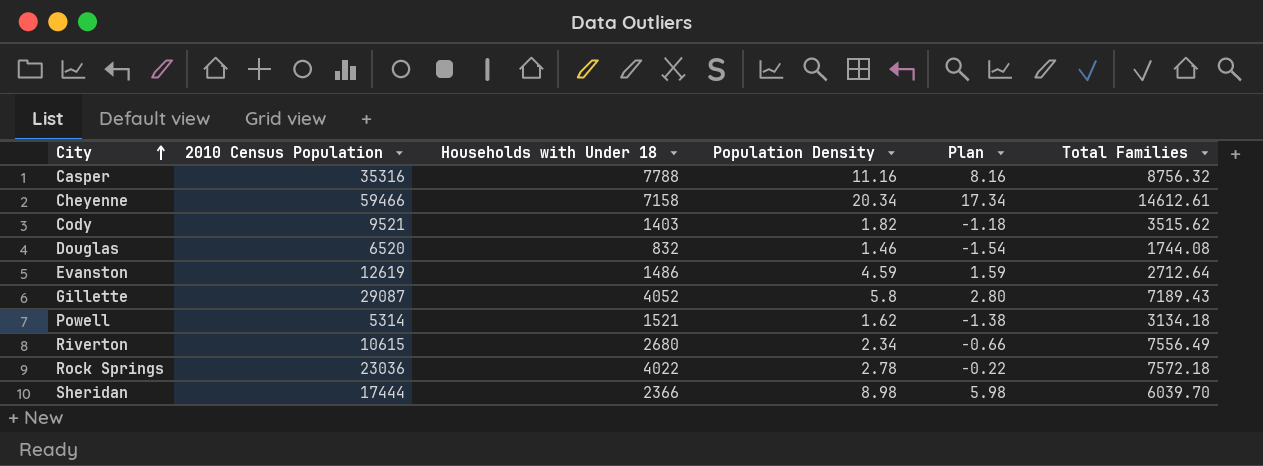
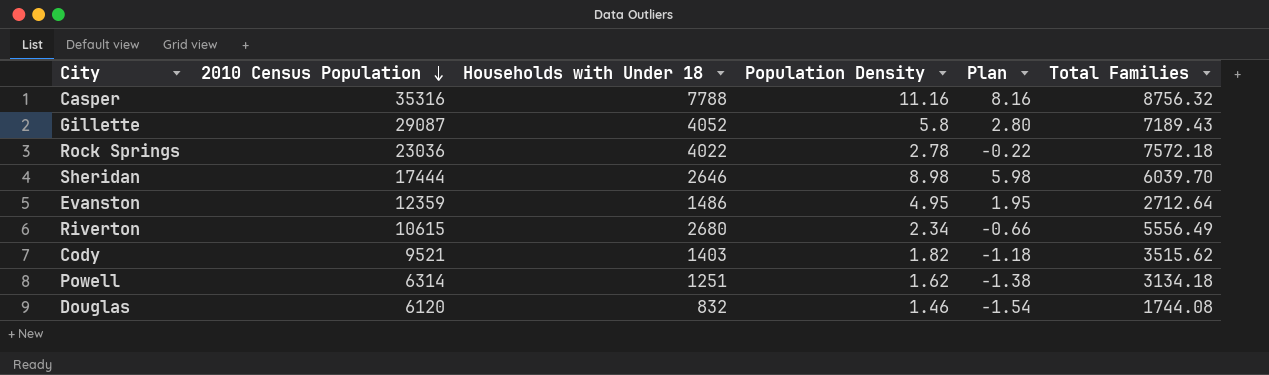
row order: City ascending -> 2010 Census Population descending
row Cheyenne: 59466 | 7158 | 20.34 | 17.34 | 14612.61 -> none
Sheridan | Households with Under 18: 2366 -> 2646
Evanston | 2010 Census Population: 12619 -> 12359
Evanston | Population Density: 4.59 -> 4.95
Evanston | Plan: 1.59 -> 1.95
Riverton | Total Families: 7556.49 -> 5556.49
Powell | 2010 Census Population: 5314 -> 6314
Powell | Households with Under 18: 1521 -> 1251
Douglas | 2010 Census Population: 6520 -> 6120

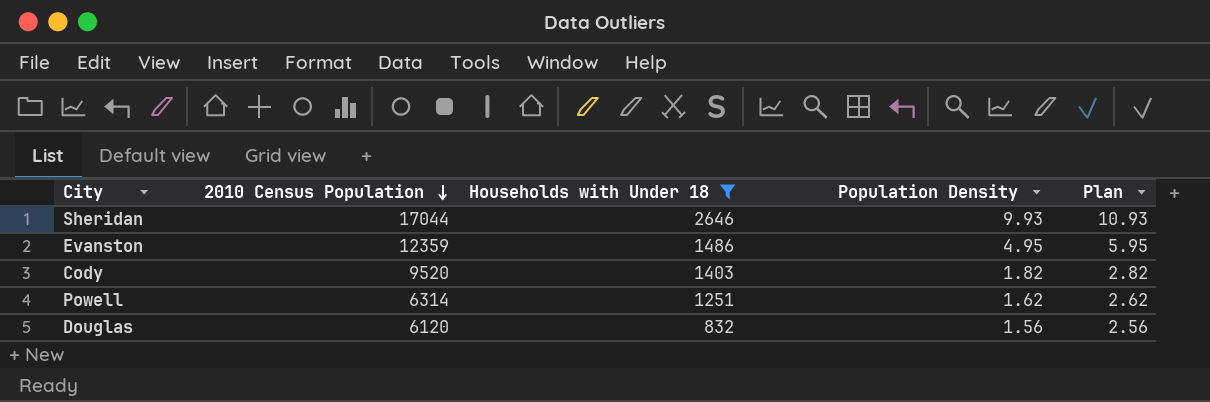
filter: none -> Households with Under 18 <= 2646
column Total Families | position: 6 -> none
column Plan | formula: [Population Density] - 3 -> [Population Density] + 1
Sheridan | 2010 Census Population: 17444 -> 17044
Sheridan | Population Density: 8.98 -> 9.93
Cody | 2010 Census Population: 9521 -> 9520
Douglas | Population Density: 1.46 -> 1.56

